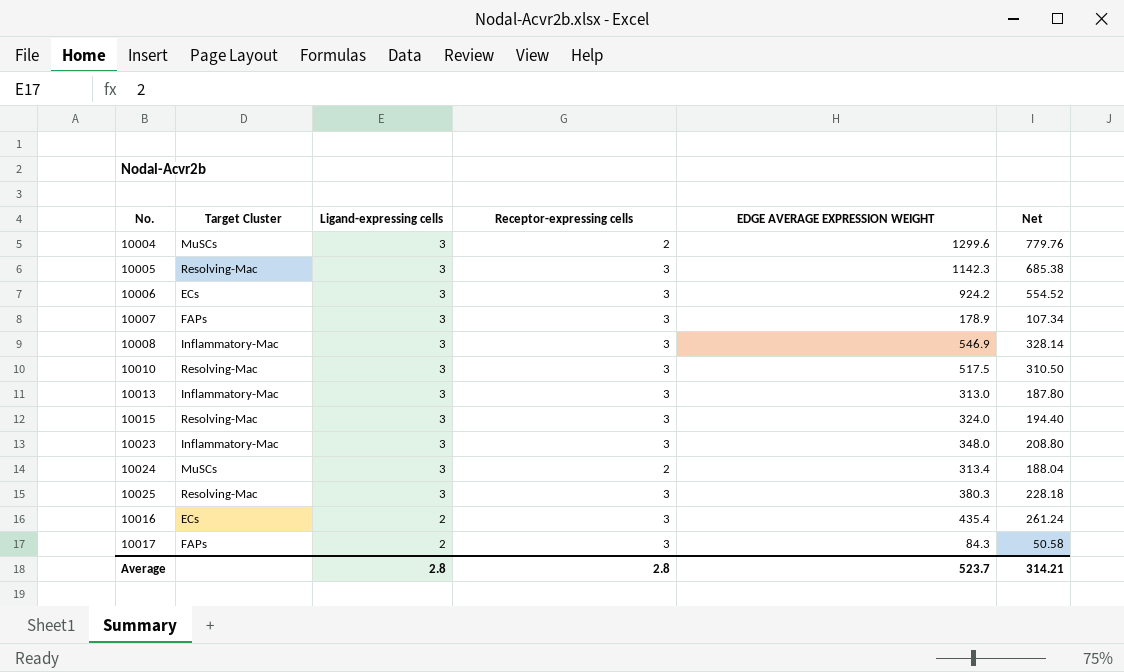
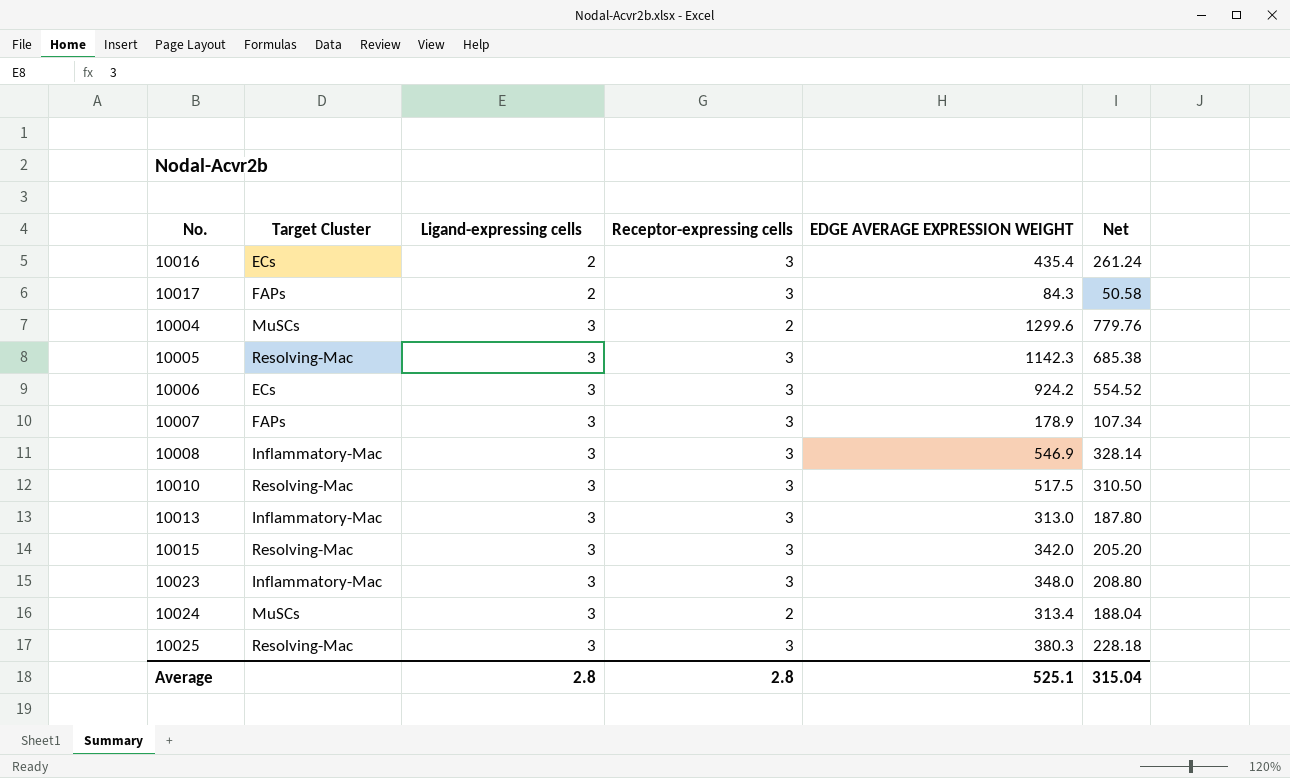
row order: Ligand-expressing cells descending -> Ligand-expressing cells ascending
10015 | EDGE AVERAGE EXPRESSION WEIGHT: 324.0 -> 342.0
10015 | Net: 194.40 -> 205.20
Average | EDGE AVERAGE EXPRESSION WEIGHT: 523.7 -> 525.1
Average | Net: 314.21 -> 315.04

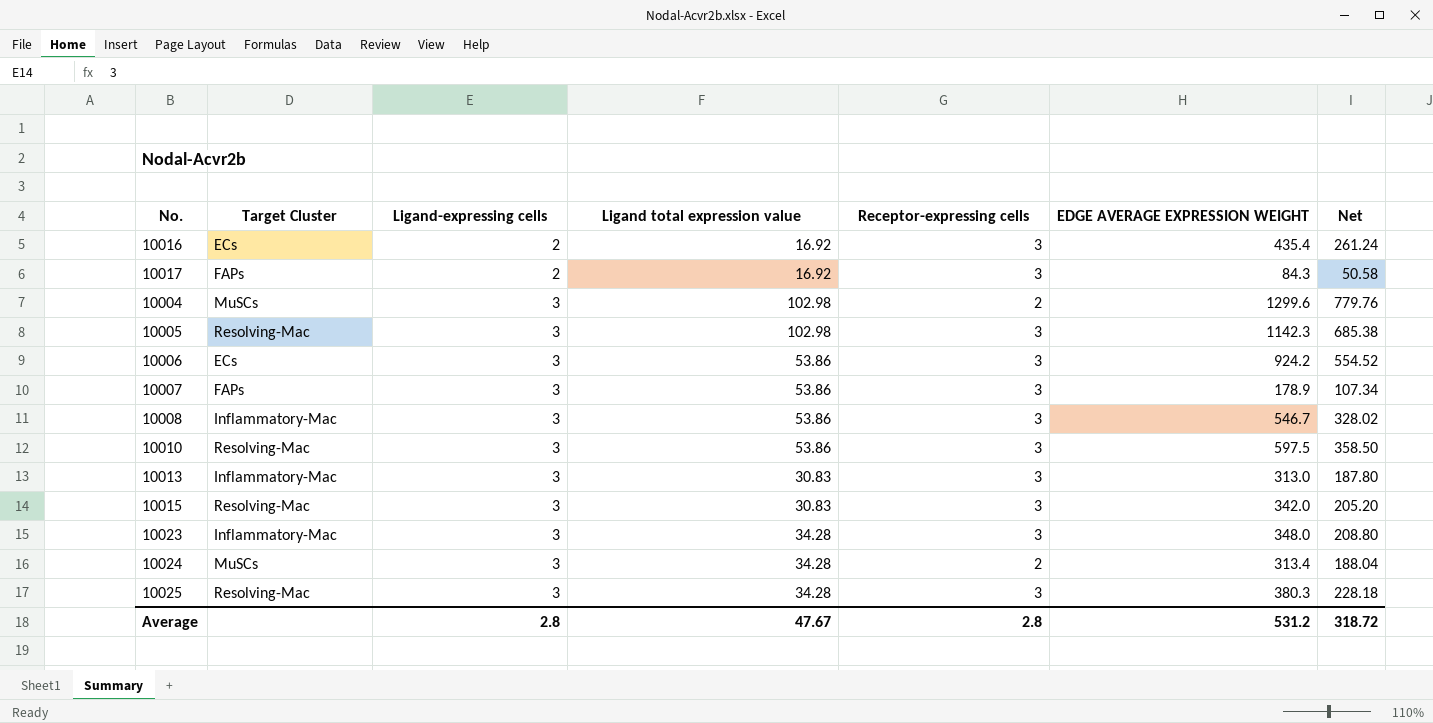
column Ligand total expression value | position: none -> 4
10008 | EDGE AVERAGE EXPRESSION WEIGHT: 546.9 -> 546.7
10008 | Net: 328.14 -> 328.02
10010 | EDGE AVERAGE EXPRESSION WEIGHT: 517.5 -> 597.5
10010 | Net: 310.50 -> 358.50
Average | EDGE AVERAGE EXPRESSION WEIGHT: 525.1 -> 531.2
Average | Net: 315.04 -> 318.72

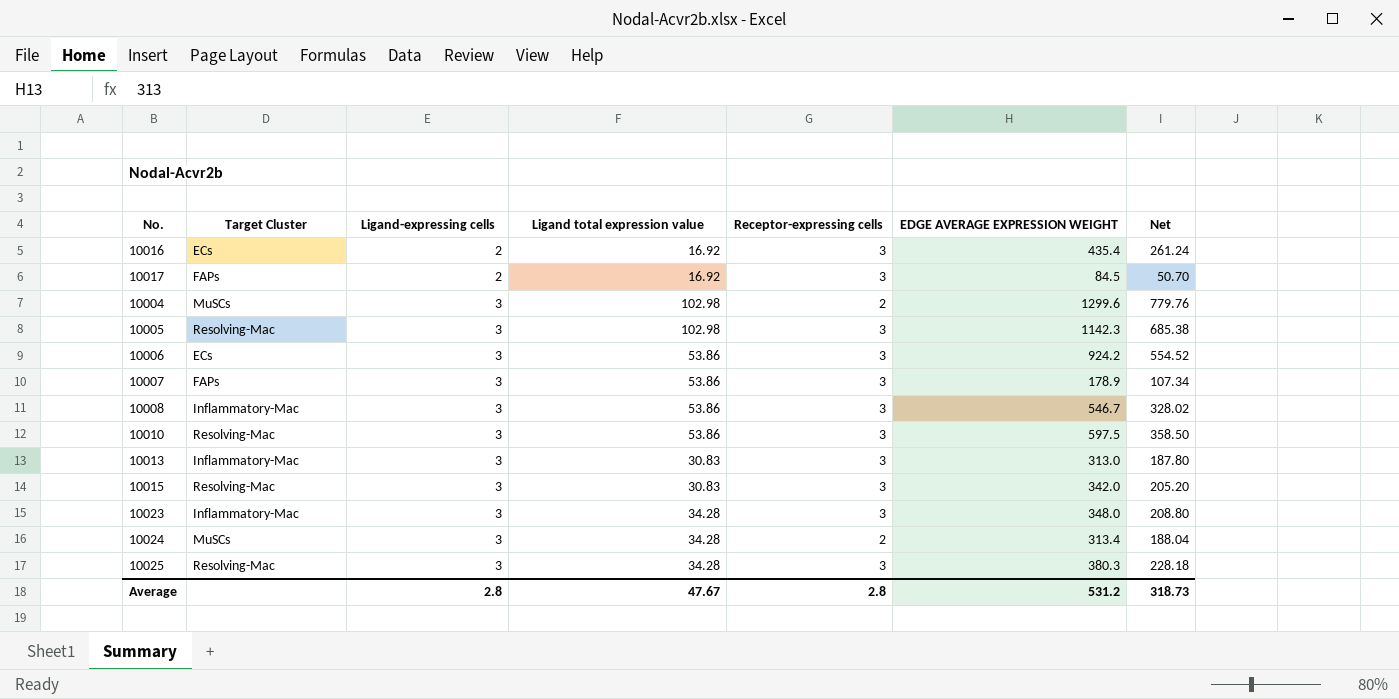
10017 | EDGE AVERAGE EXPRESSION WEIGHT: 84.3 -> 84.5
10017 | Net: 50.58 -> 50.70
Average | Net: 318.72 -> 318.73

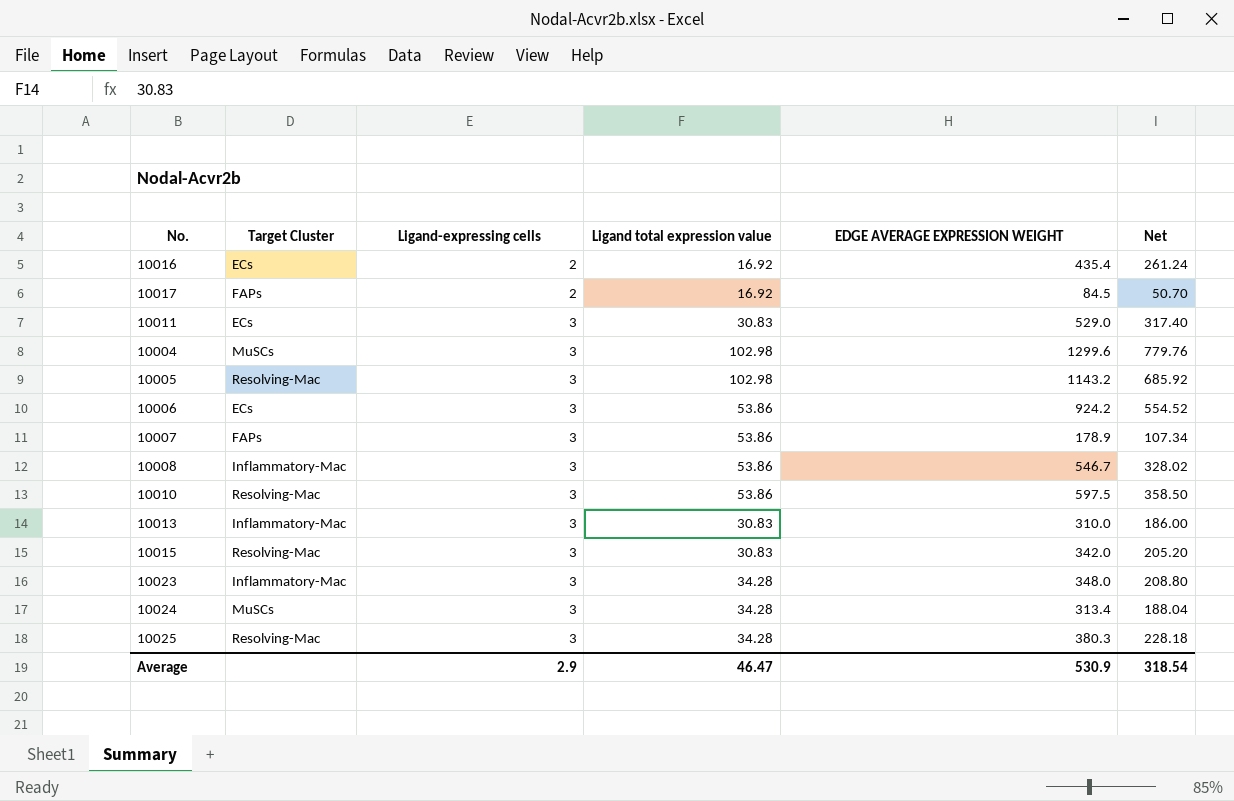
column Receptor-expressing cells | position: 5 -> none
row 10011: none -> ECs | 3 | 30.83 | 529.0 | 317.40
10005 | EDGE AVERAGE EXPRESSION WEIGHT: 1142.3 -> 1143.2
10005 | Net: 685.38 -> 685.92
10013 | EDGE AVERAGE EXPRESSION WEIGHT: 313.0 -> 310.0
10013 | Net: 187.80 -> 186.00
Average | Ligand-expressing cells: 2.8 -> 2.9
Average | Ligand total expression value: 47.67 -> 46.47
Average | EDGE AVERAGE EXPRESSION WEIGHT: 531.2 -> 530.9
Average | Net: 318.73 -> 318.54

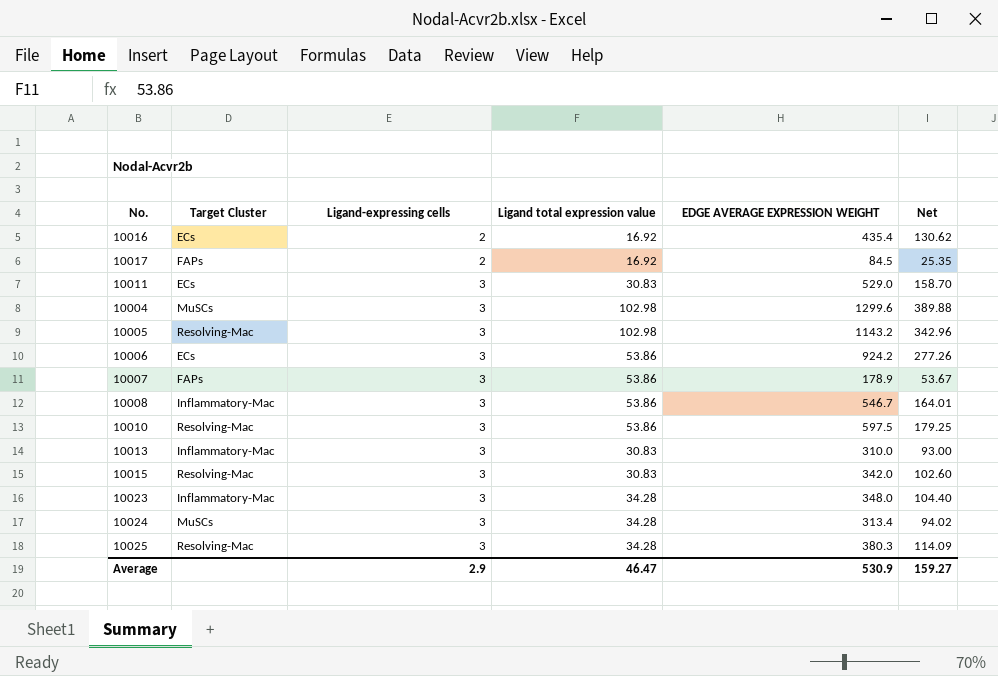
column Net | formula: [EDGE AVERAGE EXPRESSION WEIGHT] * 0.6 -> [EDGE AVERAGE EXPRESSION WEIGHT] * 0.3
Average | Net: 318.54 -> 159.27

